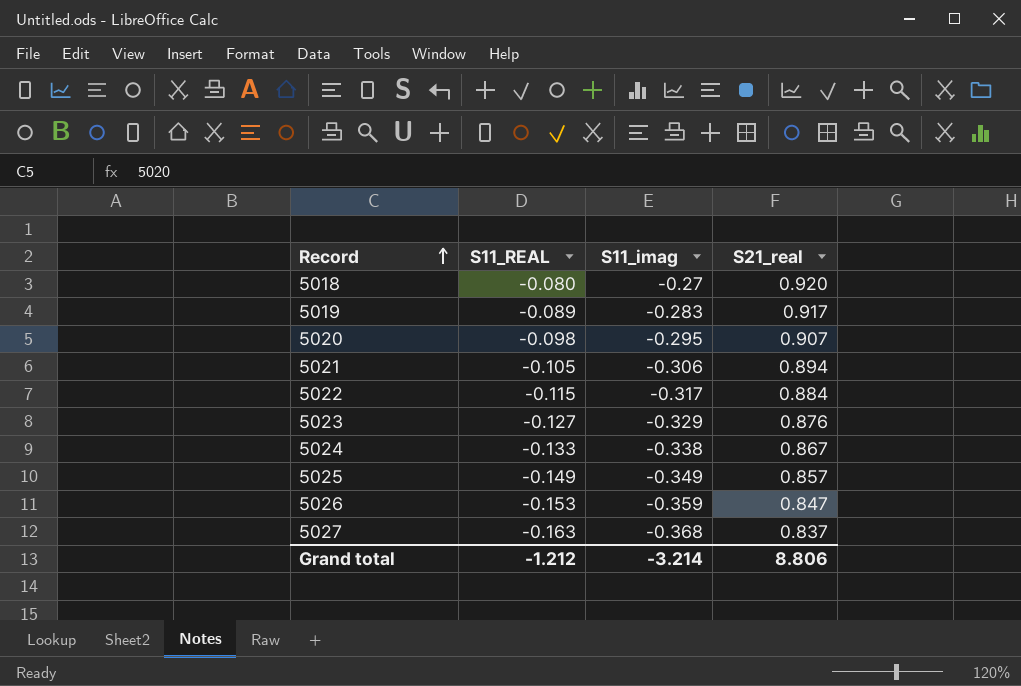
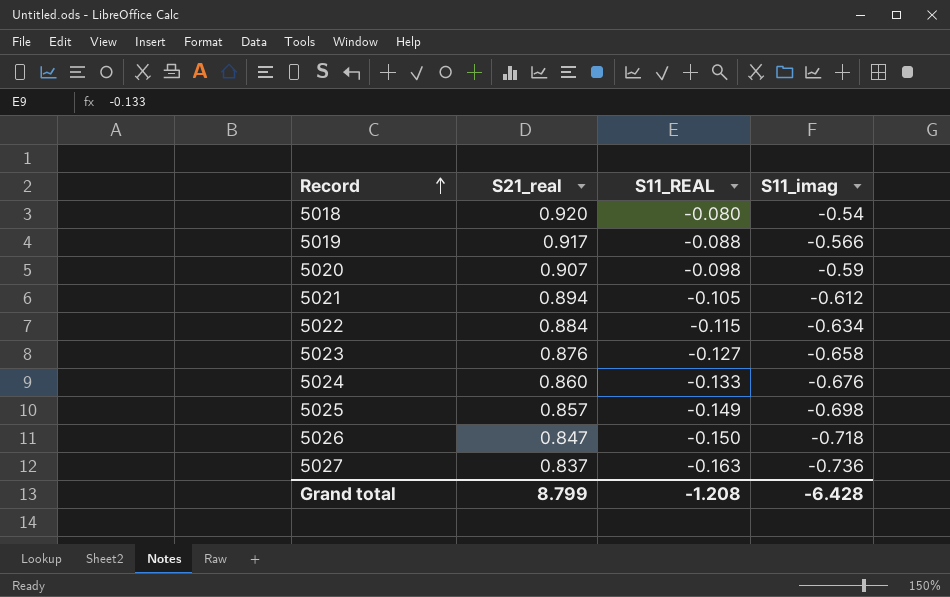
column S21_real | position: 4 -> 2
5018 | S11_imag: -0.27 -> -0.54
5019 | S11_REAL: -0.089 -> -0.088
5019 | S11_imag: -0.283 -> -0.566
5020 | S11_imag: -0.295 -> -0.59
5021 | S11_imag: -0.306 -> -0.612
5022 | S11_imag: -0.317 -> -0.634
5023 | S11_imag: -0.329 -> -0.658
5024 | S21_real: 0.867 -> 0.860
5024 | S11_imag: -0.338 -> -0.676
5025 | S11_imag: -0.349 -> -0.698
5026 | S11_REAL: -0.153 -> -0.150
5026 | S11_imag: -0.359 -> -0.718
5027 | S11_imag: -0.368 -> -0.736
Grand total | S21_real: 8.806 -> 8.799
Grand total | S11_REAL: -1.212 -> -1.208
Grand total | S11_imag: -3.214 -> -6.428

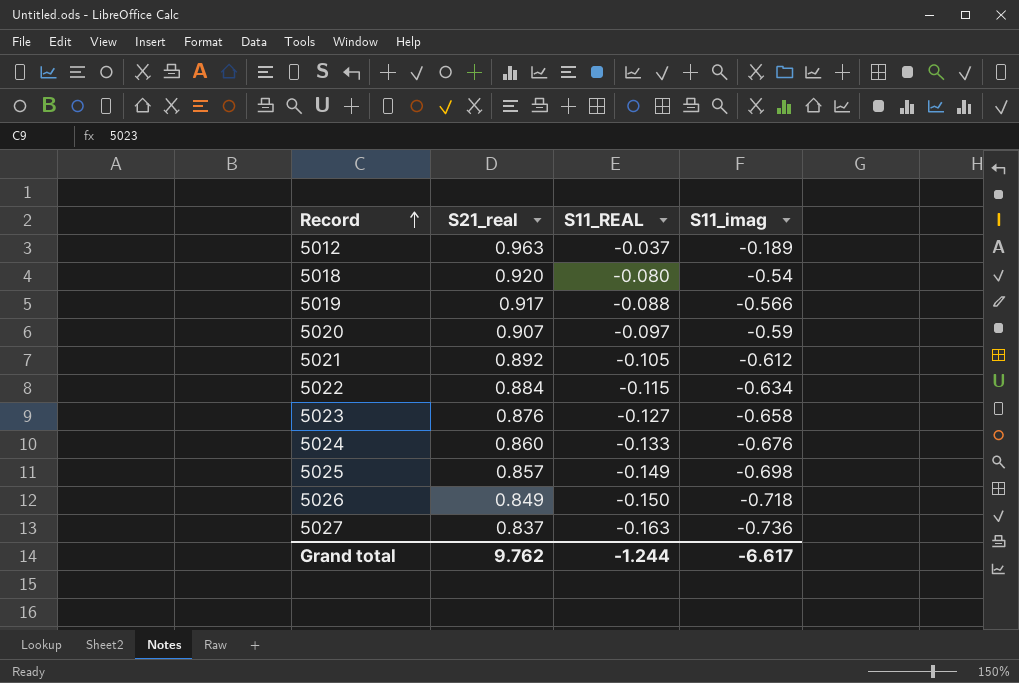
row 5012: none -> 0.963 | -0.037 | -0.189
5020 | S11_REAL: -0.098 -> -0.097
5021 | S21_real: 0.894 -> 0.892
5026 | S21_real: 0.847 -> 0.849
Grand total | S21_real: 8.799 -> 9.762
Grand total | S11_REAL: -1.208 -> -1.244
Grand total | S11_imag: -6.428 -> -6.617

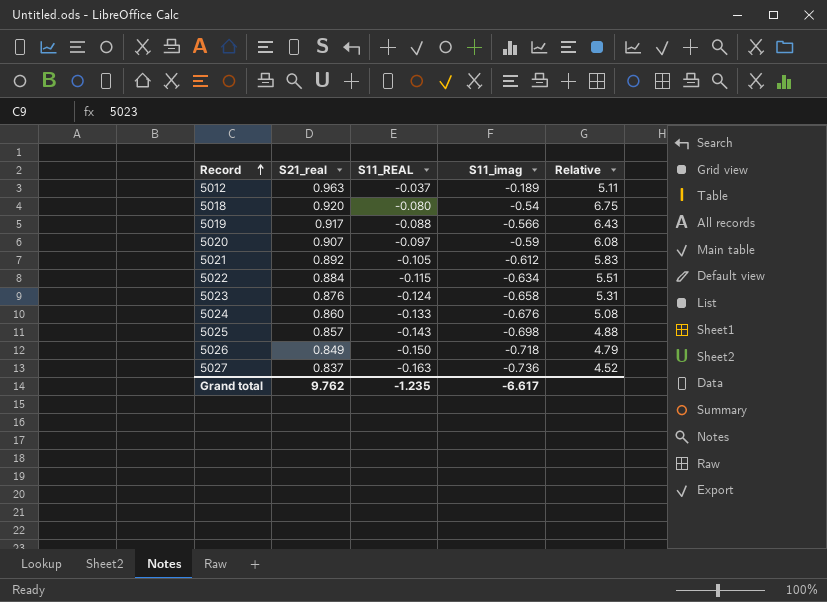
column Relative | formula: none -> [S11_imag] / [S11_REAL]
5023 | S11_REAL: -0.127 -> -0.124
5025 | S11_REAL: -0.149 -> -0.143
Grand total | S11_REAL: -1.244 -> -1.235

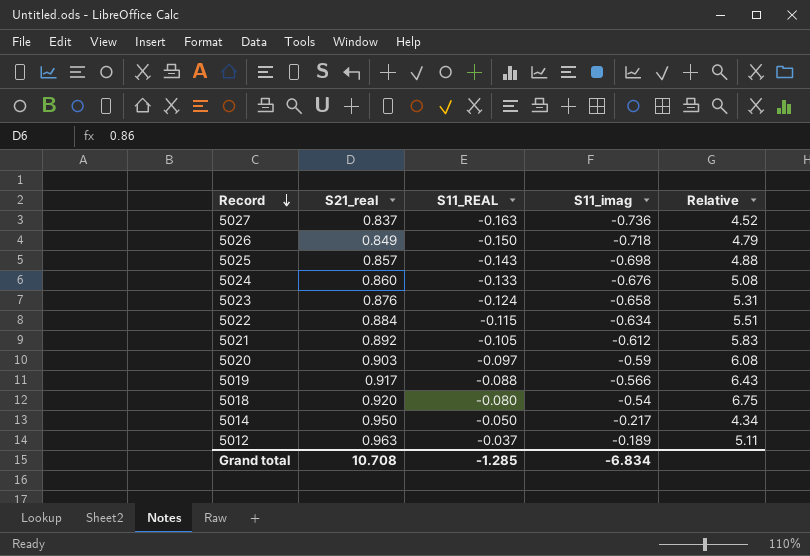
row order: Record ascending -> Record descending
5020 | S21_real: 0.907 -> 0.903
row 5014: none -> 0.950 | -0.050 | -0.217 | 4.34
Grand total | S21_real: 9.762 -> 10.708
Grand total | S11_REAL: -1.235 -> -1.285
Grand total | S11_imag: -6.617 -> -6.834

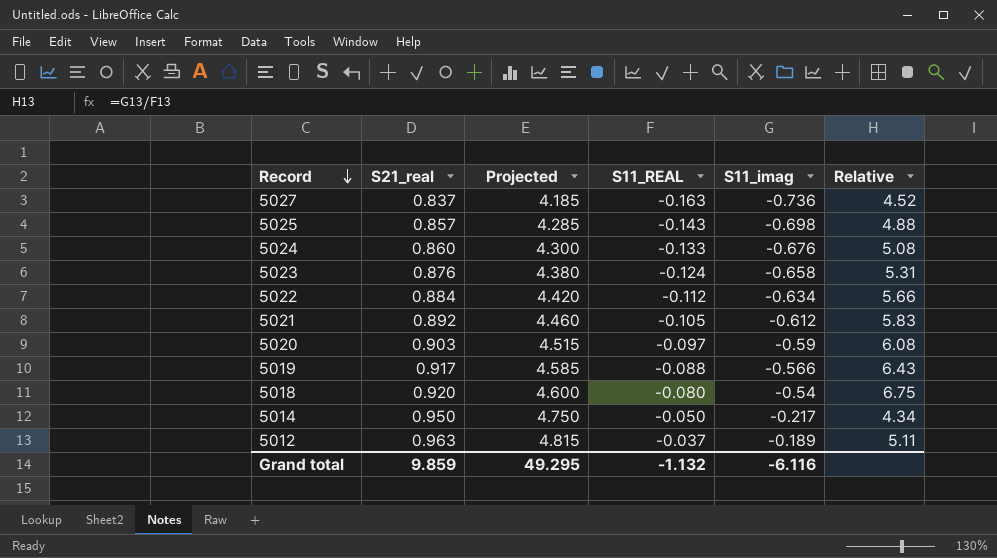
column Projected | formula: none -> [S21_real] * 5
row 5026: 0.849 | -0.150 | -0.718 | 4.79 -> none
5022 | S11_REAL: -0.115 -> -0.112
5022 | Relative: 5.51 -> 5.66
Grand total | S21_real: 10.708 -> 9.859
Grand total | S11_REAL: -1.285 -> -1.132
Grand total | S11_imag: -6.834 -> -6.116

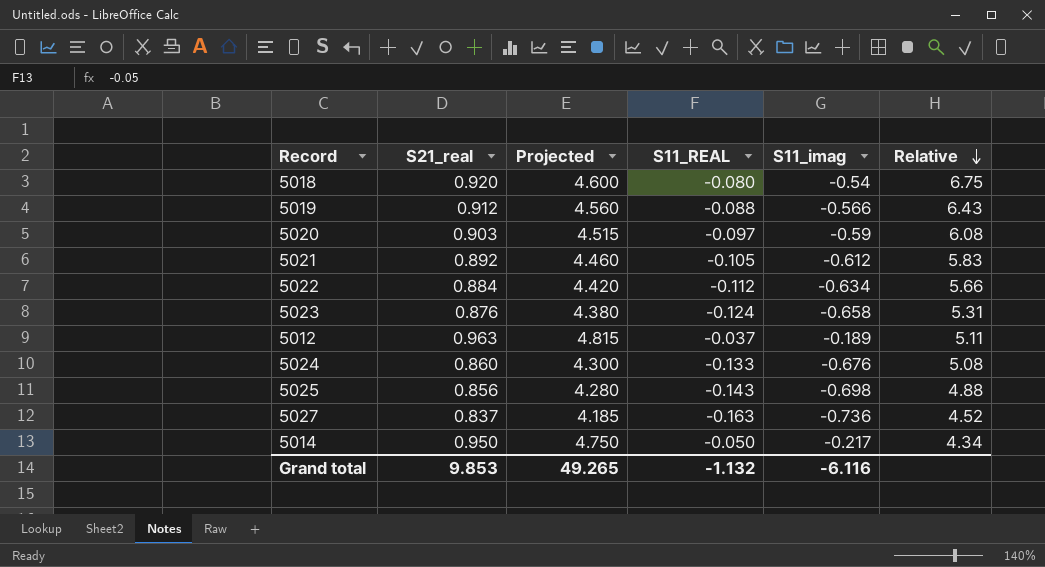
row order: Record descending -> Relative descending
5019 | S21_real: 0.917 -> 0.912
5019 | Projected: 4.585 -> 4.560
5025 | S21_real: 0.857 -> 0.856
5025 | Projected: 4.285 -> 4.280
Grand total | S21_real: 9.859 -> 9.853
Grand total | Projected: 49.295 -> 49.265

